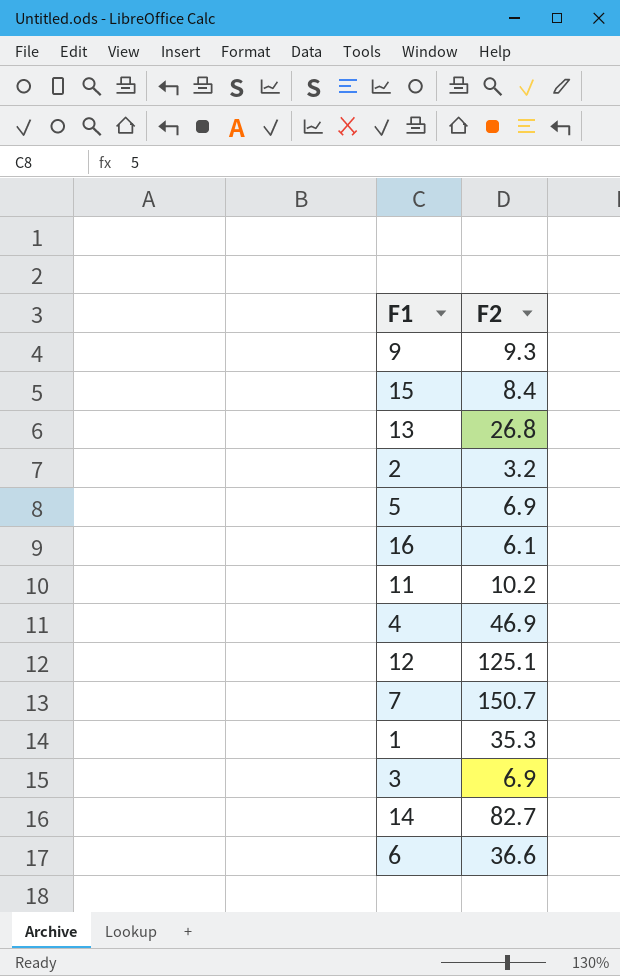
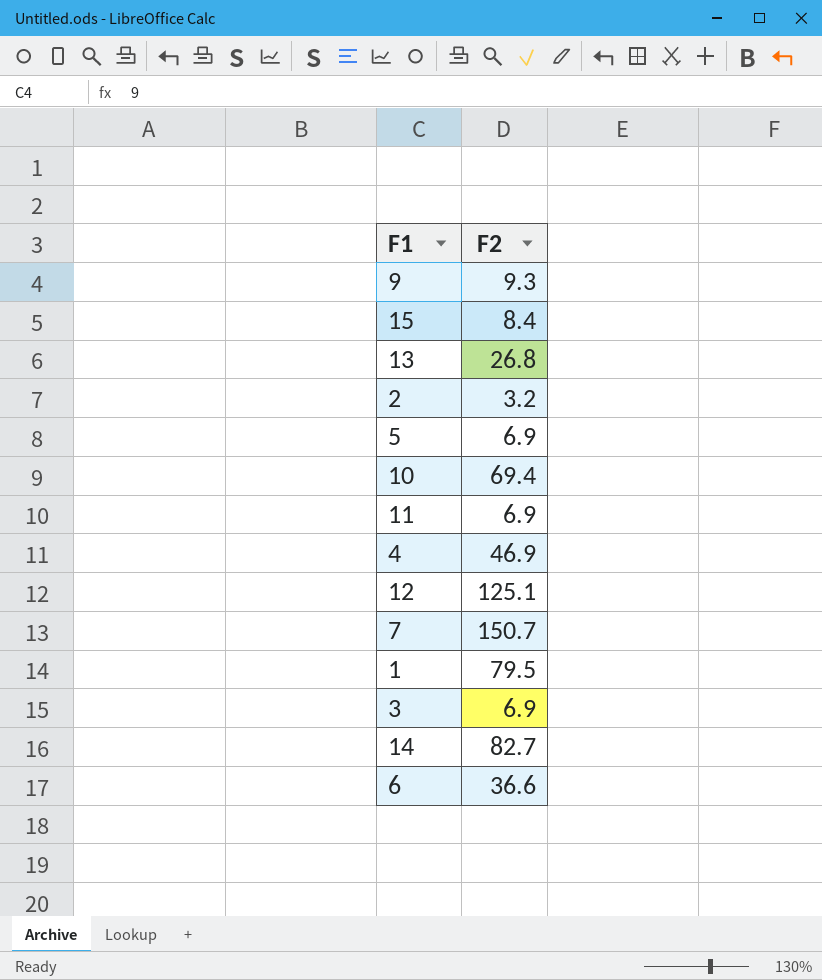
row 16: 6.1 -> none
row 10: none -> 69.4
11 | F2: 10.2 -> 6.9
1 | F2: 35.3 -> 79.5

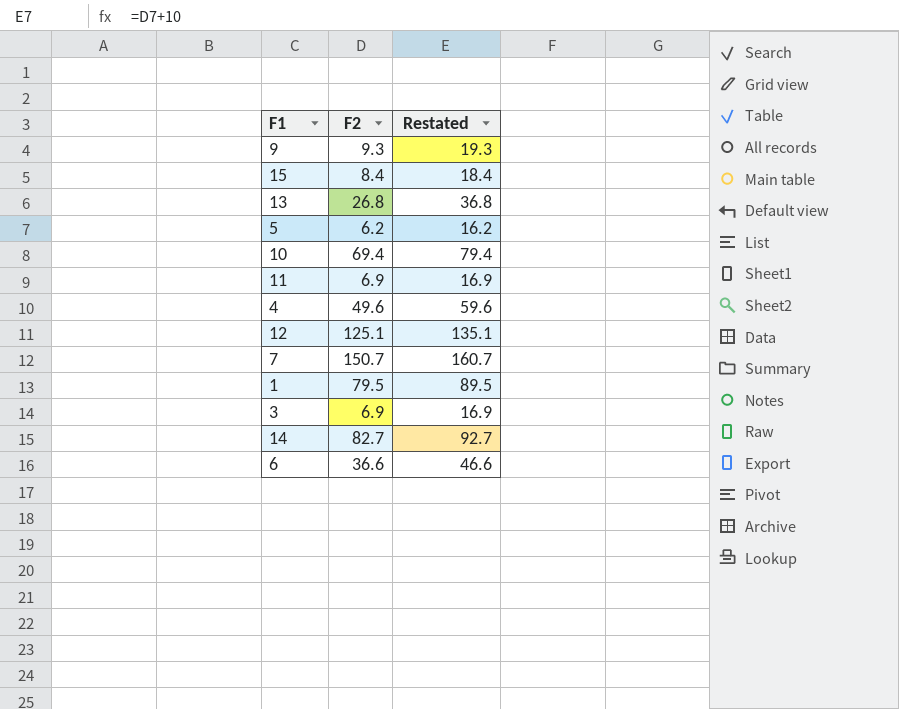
column Restated | formula: none -> [F2] + 10
row 2: 3.2 -> none
5 | F2: 6.9 -> 6.2
4 | F2: 46.9 -> 49.6

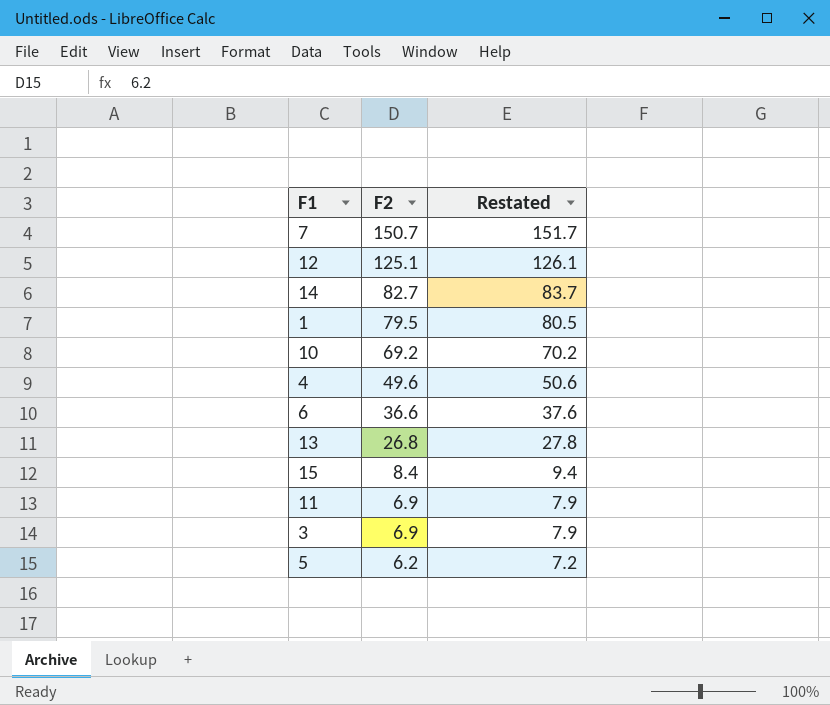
row order: none -> F2 descending
column Restated | formula: [F2] + 10 -> [F2] + 1
row 9: 9.3 | 19.3 -> none
10 | F2: 69.4 -> 69.2

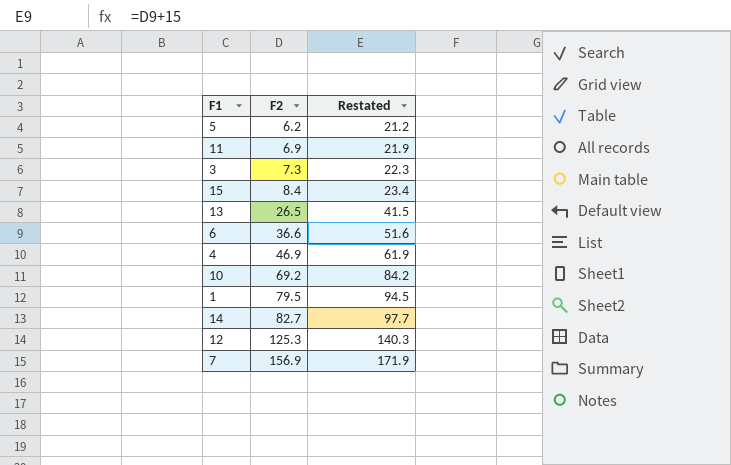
row order: F2 descending -> F2 ascending
column Restated | formula: [F2] + 1 -> [F2] + 15
3 | F2: 6.9 -> 7.3
13 | F2: 26.8 -> 26.5
4 | F2: 49.6 -> 46.9
12 | F2: 125.1 -> 125.3
7 | F2: 150.7 -> 156.9

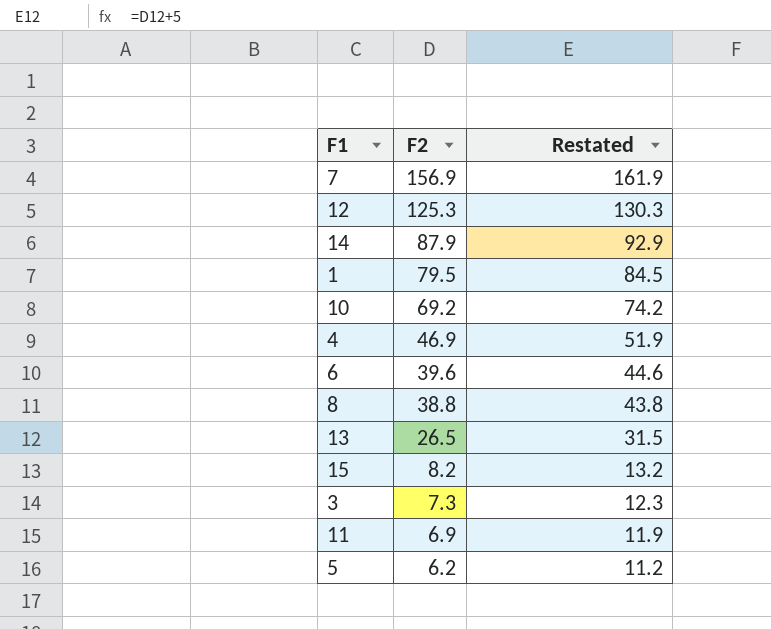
row order: F2 ascending -> F2 descending
column Restated | formula: [F2] + 15 -> [F2] + 5
14 | F2: 82.7 -> 87.9
6 | F2: 36.6 -> 39.6
row 8: none -> 38.8 | 43.8
15 | F2: 8.4 -> 8.2

